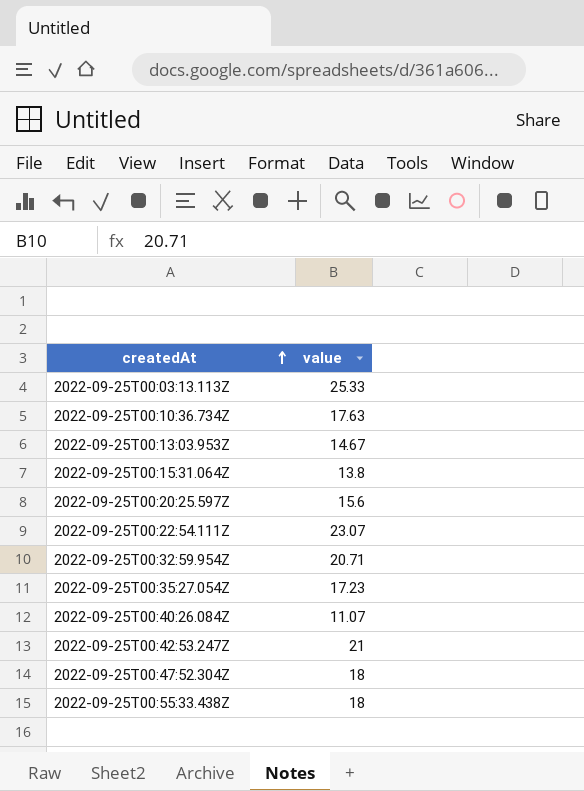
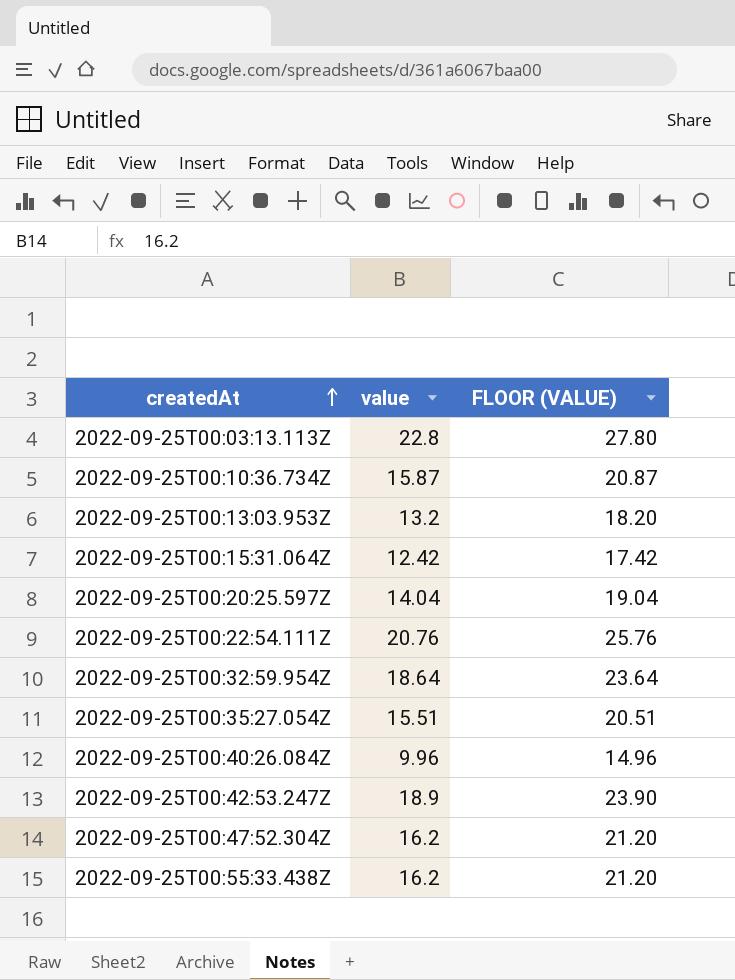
column FLOOR (VALUE) | formula: none -> [value] + 5
2022-09-25T00:03:13.113Z | value: 25.33 -> 22.8
2022-09-25T00:10:36.734Z | value: 17.63 -> 15.87
2022-09-25T00:13:03.953Z | value: 14.67 -> 13.2
2022-09-25T00:15:31.064Z | value: 13.8 -> 12.42
2022-09-25T00:20:25.597Z | value: 15.6 -> 14.04
2022-09-25T00:22:54.111Z | value: 23.07 -> 20.76
2022-09-25T00:32:59.954Z | value: 20.71 -> 18.64
2022-09-25T00:35:27.054Z | value: 17.23 -> 15.51
2022-09-25T00:40:26.084Z | value: 11.07 -> 9.96
2022-09-25T00:42:53.247Z | value: 21 -> 18.9
2022-09-25T00:47:52.304Z | value: 18 -> 16.2
2022-09-25T00:55:33.438Z | value: 18 -> 16.2

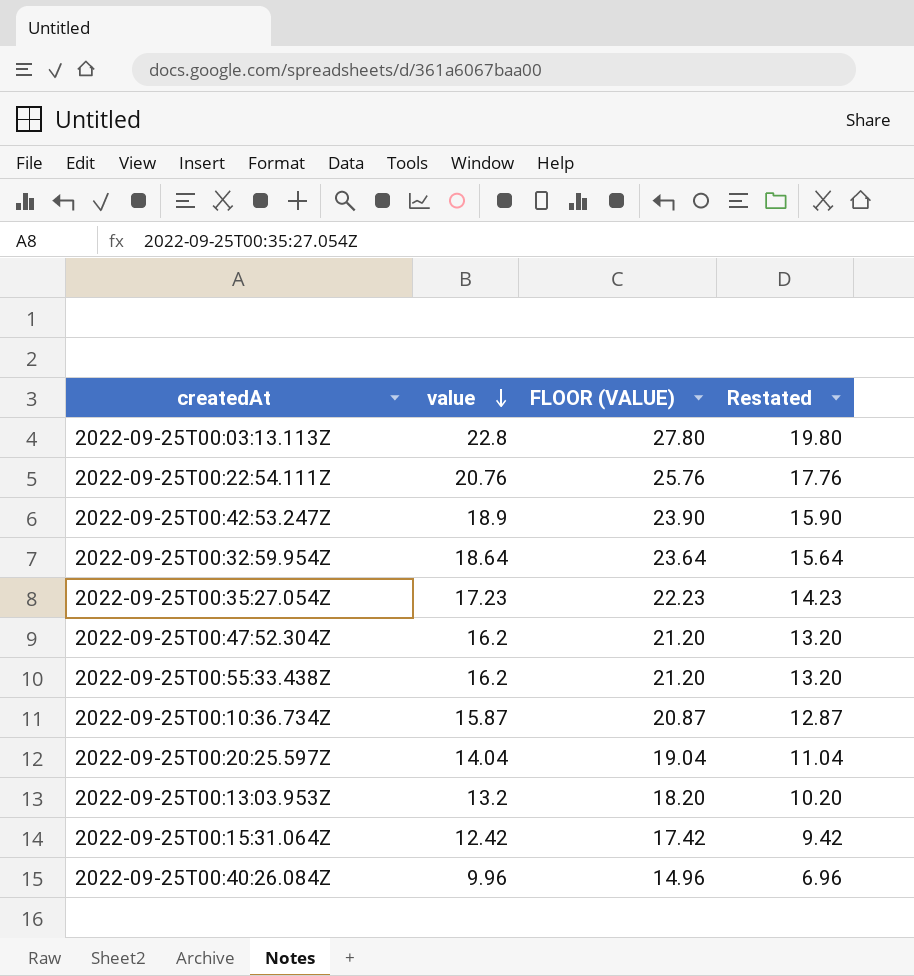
row order: createdAt ascending -> value descending
column Restated | formula: none -> [value] - 3
2022-09-25T00:35:27.054Z | value: 15.51 -> 17.23
2022-09-25T00:35:27.054Z | FLOOR (VALUE): 20.51 -> 22.23

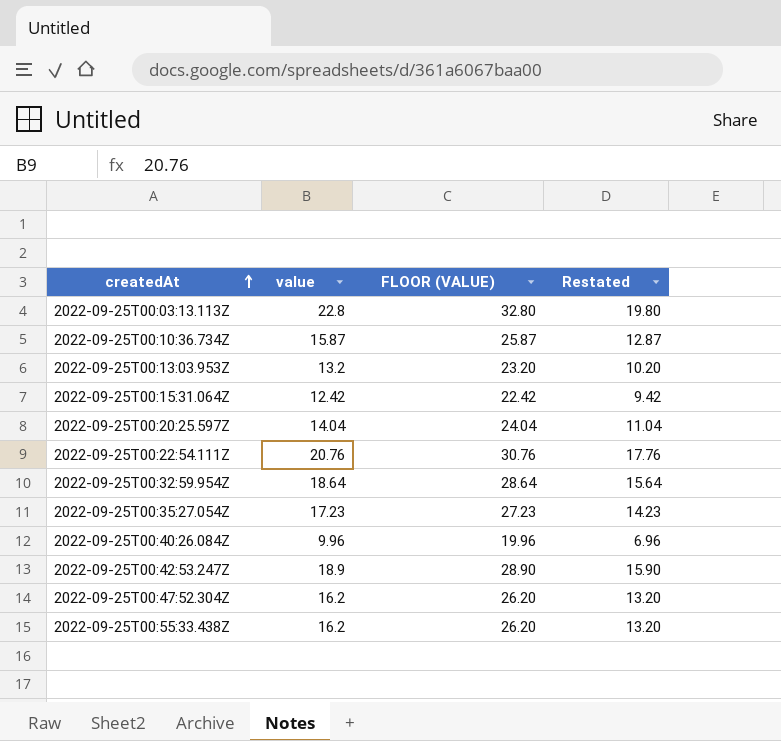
row order: value descending -> createdAt ascending
column FLOOR (VALUE) | formula: [value] + 5 -> [value] + 10

